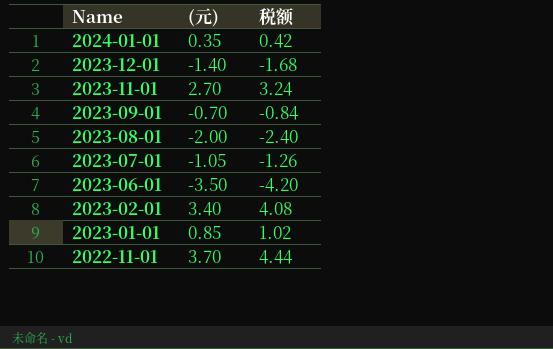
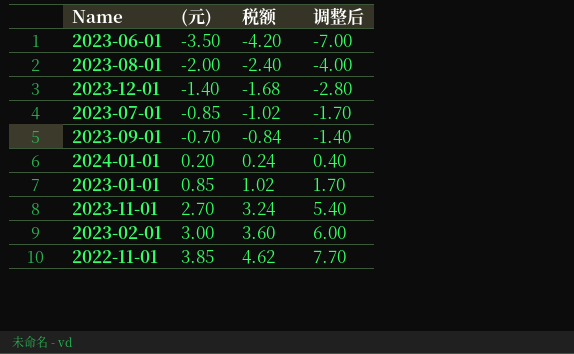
row order: Name descending -> (元) ascending
column 调整后 | formula: none -> [(元)] * 2
2023-07-01 | (元): -1.05 -> -0.85
2023-07-01 | 税额: -1.26 -> -1.02
2024-01-01 | (元): 0.35 -> 0.20
2024-01-01 | 税额: 0.42 -> 0.24
2023-02-01 | (元): 3.40 -> 3.00
2023-02-01 | 税额: 4.08 -> 3.60
2022-11-01 | (元): 3.70 -> 3.85
2022-11-01 | 税额: 4.44 -> 4.62

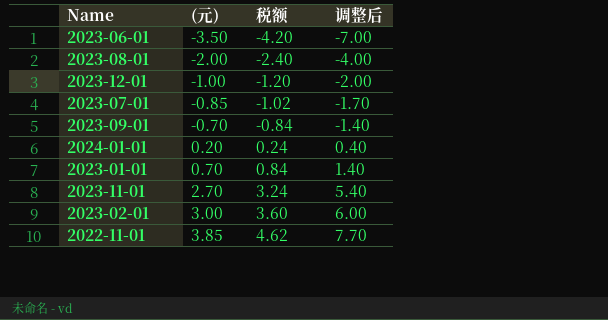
2023-12-01 | (元): -1.40 -> -1.00
2023-12-01 | 税额: -1.68 -> -1.20
2023-12-01 | 调整后: -2.80 -> -2.00
2023-01-01 | (元): 0.85 -> 0.70
2023-01-01 | 税额: 1.02 -> 0.84
2023-01-01 | 调整后: 1.70 -> 1.40

